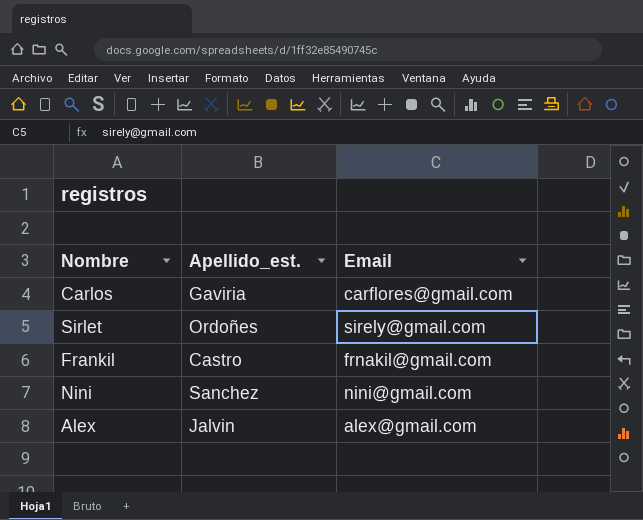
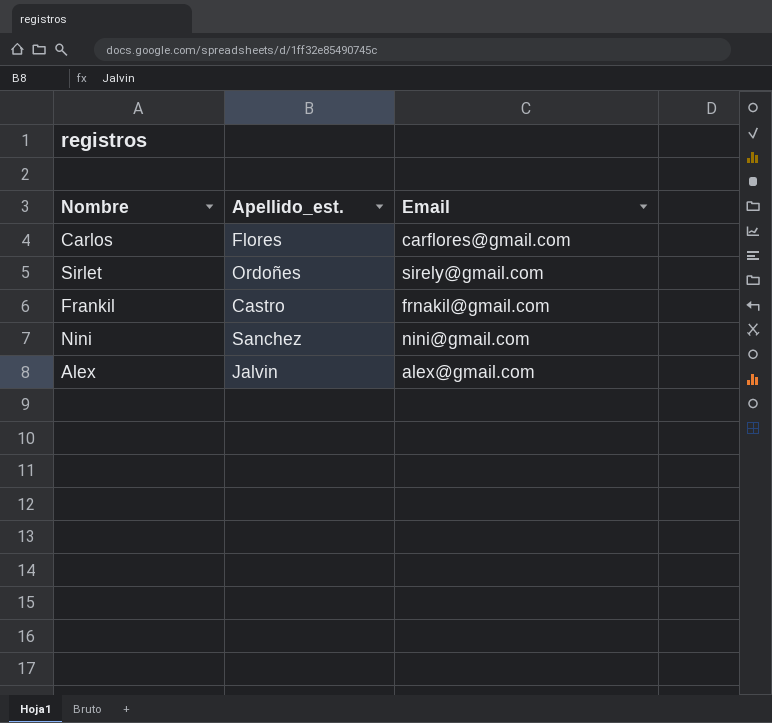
Carlos | Apellido_est.: Gaviria -> Flores

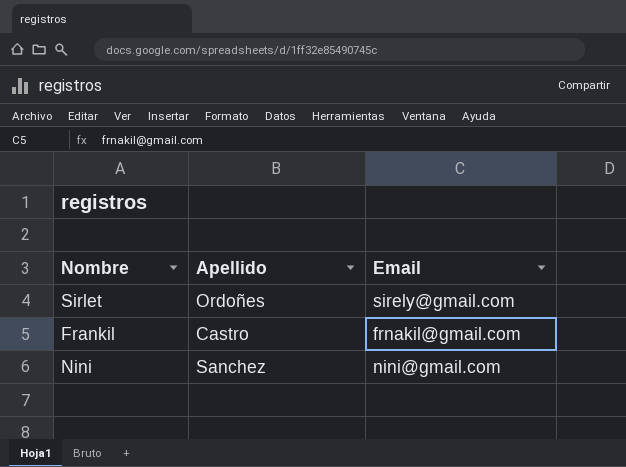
column name: Apellido_est. -> Apellido
row Carlos: Flores | carflores@gmail.com -> none
row Alex: Jalvin | alex@gmail.com -> none

